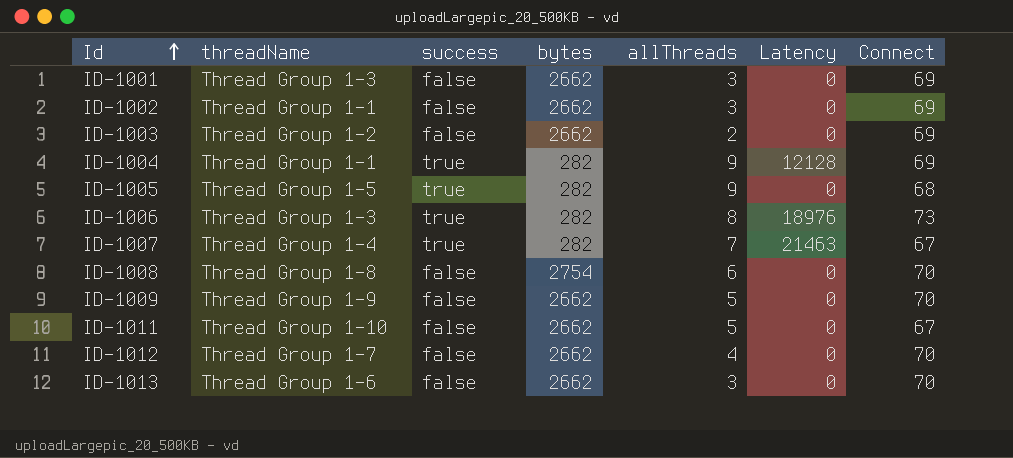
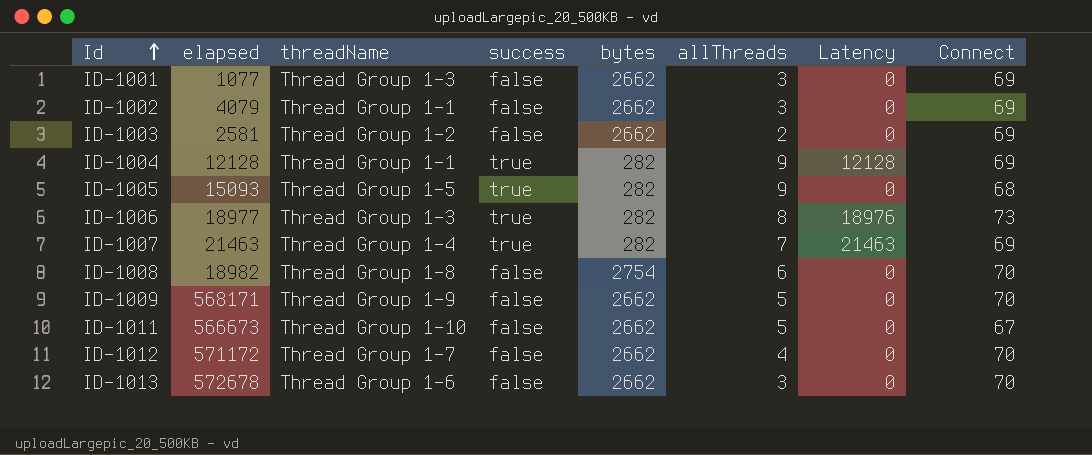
column elapsed | position: none -> 2
ID-1007 | Connect: 67 -> 69

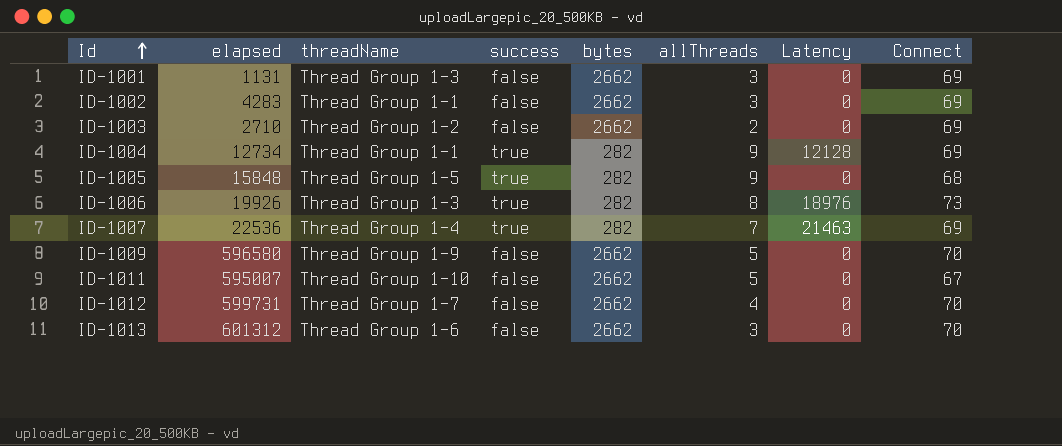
row ID-1008: 18982 | Thread Group 1-8 | false | 2754 | 6 | 0 | 70 -> none
ID-1001 | elapsed: 1077 -> 1131
ID-1002 | elapsed: 4079 -> 4283
ID-1003 | elapsed: 2581 -> 2710
ID-1004 | elapsed: 12128 -> 12734
ID-1005 | elapsed: 15093 -> 15848
ID-1006 | elapsed: 18977 -> 19926
ID-1007 | elapsed: 21463 -> 22536
ID-1009 | elapsed: 568171 -> 596580
ID-1011 | elapsed: 566673 -> 595007
ID-1012 | elapsed: 571172 -> 599731
ID-1013 | elapsed: 572678 -> 601312

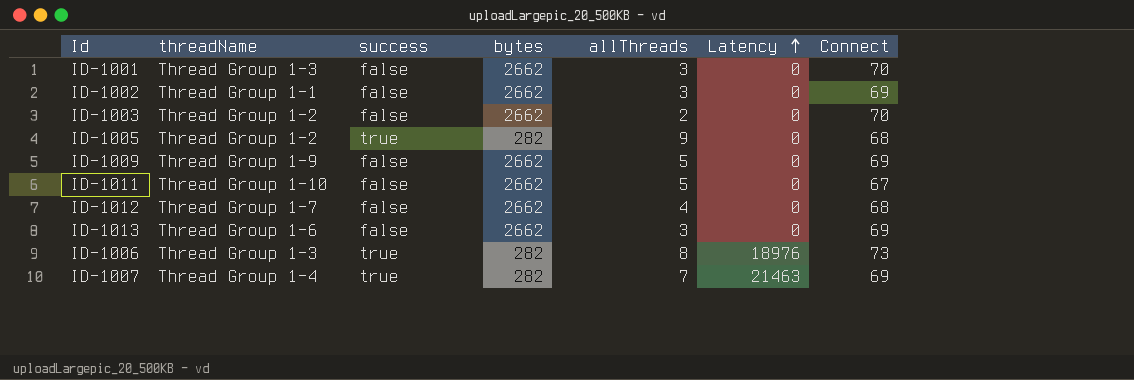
row order: Id ascending -> Latency ascending
column elapsed | position: 2 -> none
row ID-1004: 12734 | Thread Group 1-1 | true | 282 | 9 | 12128 | 69 -> none
ID-1001 | Connect: 69 -> 70
ID-1003 | Connect: 69 -> 70
ID-1005 | threadName: Thread Group 1-5 -> Thread Group 1-2
ID-1009 | Connect: 70 -> 69
ID-1012 | Connect: 70 -> 68
ID-1013 | Connect: 70 -> 69

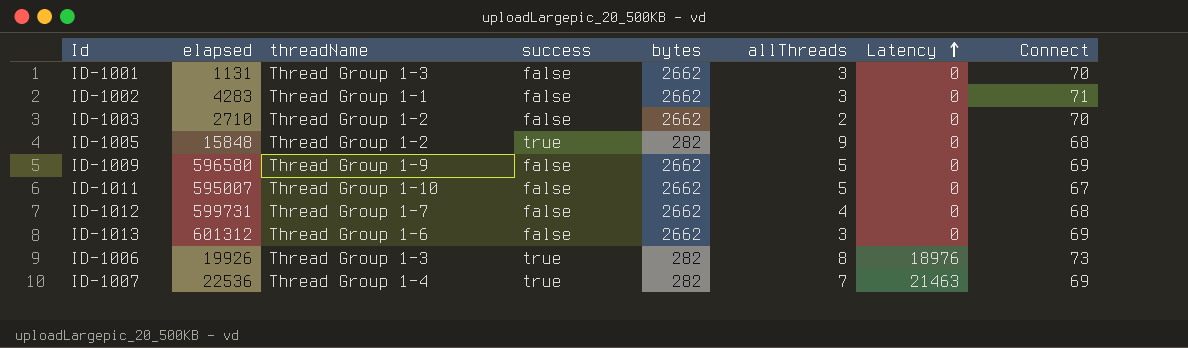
column elapsed | position: none -> 2
ID-1002 | Connect: 69 -> 71

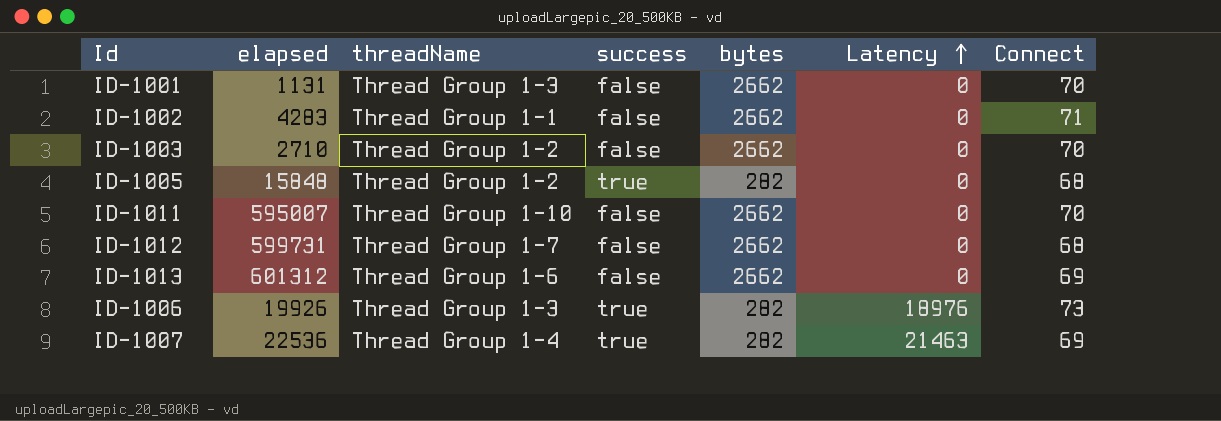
column allThreads | position: 6 -> none
row ID-1009: 596580 | Thread Group 1-9 | false | 2662 | 5 | 0 | 69 -> none
ID-1011 | Connect: 67 -> 70

